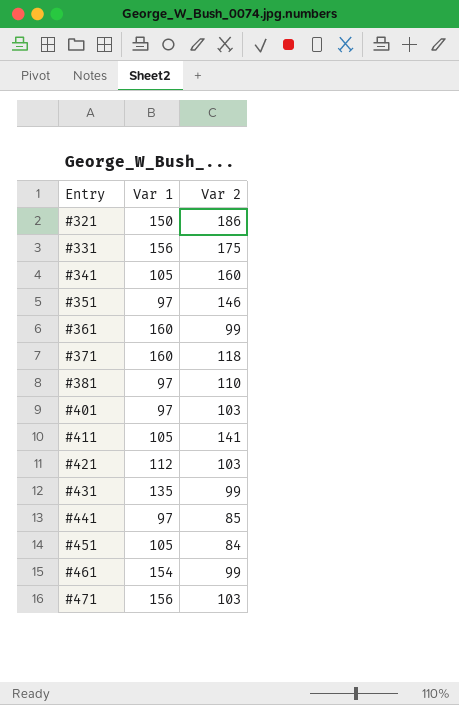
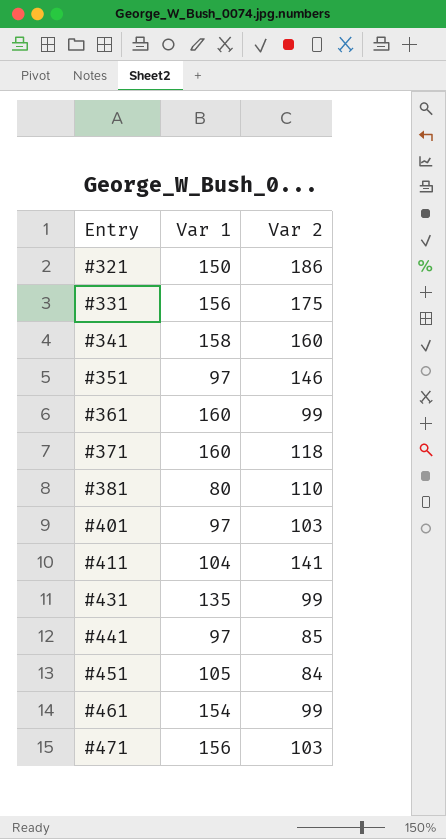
row #421: 112 | 103 -> none
#341 | Var 1: 105 -> 158
#381 | Var 1: 97 -> 80
#411 | Var 1: 105 -> 104

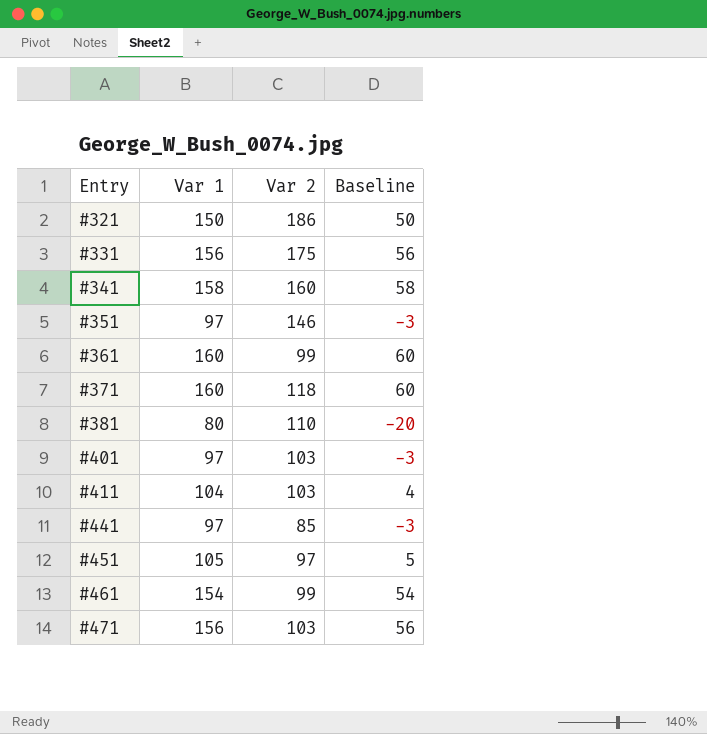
column Baseline | formula: none -> [Var 1] - 100
row #431: 135 | 99 -> none
#411 | Var 2: 141 -> 103
#451 | Var 2: 84 -> 97

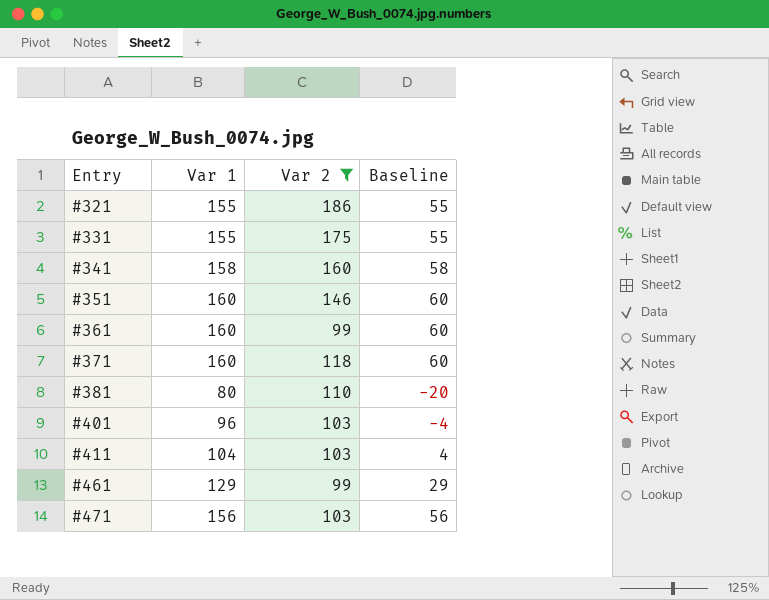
filter: none -> Var 2 >= 99
#321 | Var 1: 150 -> 155
#321 | Baseline: 50 -> 55
#331 | Var 1: 156 -> 155
#331 | Baseline: 56 -> 55
#351 | Var 1: 97 -> 160
#351 | Baseline: -3 -> 60
#401 | Var 1: 97 -> 96
#401 | Baseline: -3 -> -4
#461 | Var 1: 154 -> 129
#461 | Baseline: 54 -> 29

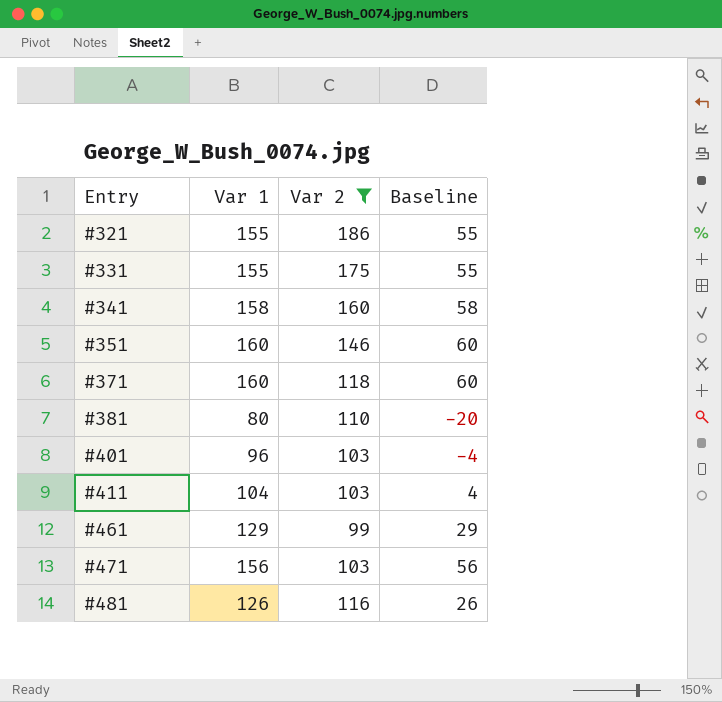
row #361: 160 | 99 | 60 -> none
row #481: none -> 126 | 116 | 26

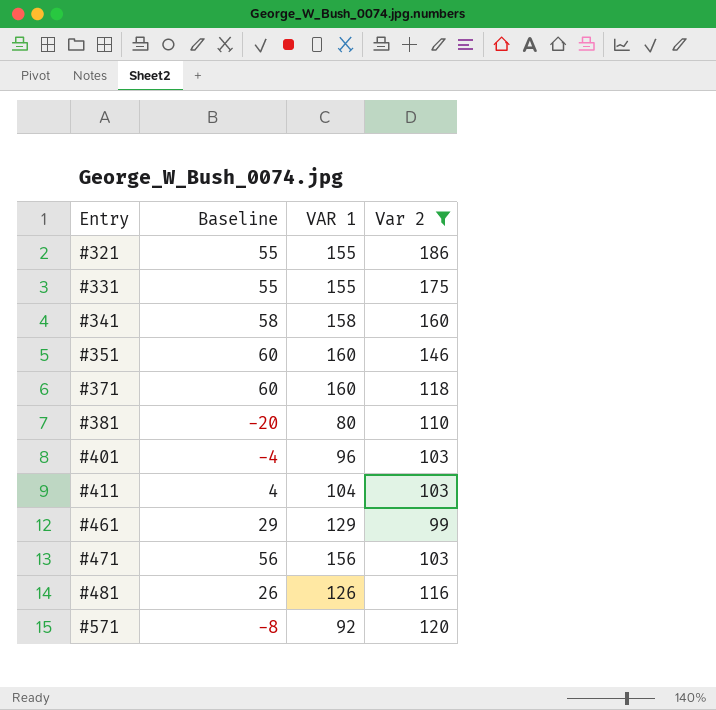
column Baseline | position: 4 -> 2
column name: Var 1 -> VAR 1
row #571: none -> -8 | 92 | 120

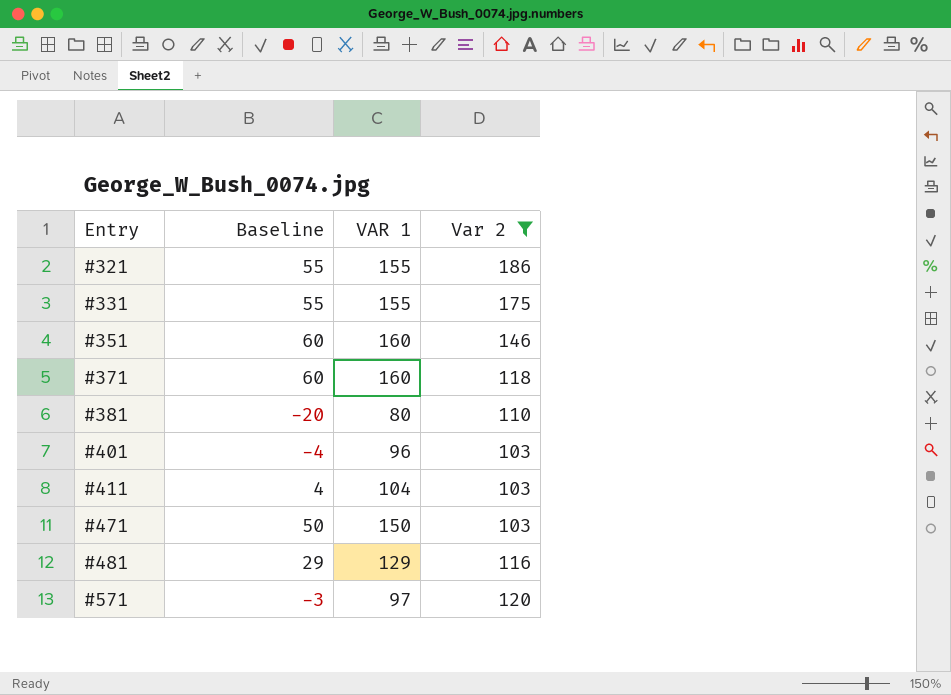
row #341: 58 | 158 | 160 -> none
row #461: 29 | 129 | 99 -> none
#471 | Baseline: 56 -> 50
#471 | VAR 1: 156 -> 150
#481 | Baseline: 26 -> 29
#481 | VAR 1: 126 -> 129
#571 | Baseline: -8 -> -3
#571 | VAR 1: 92 -> 97

